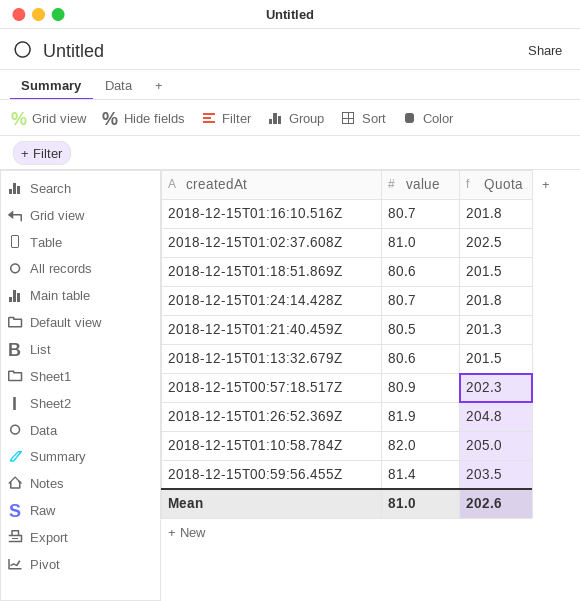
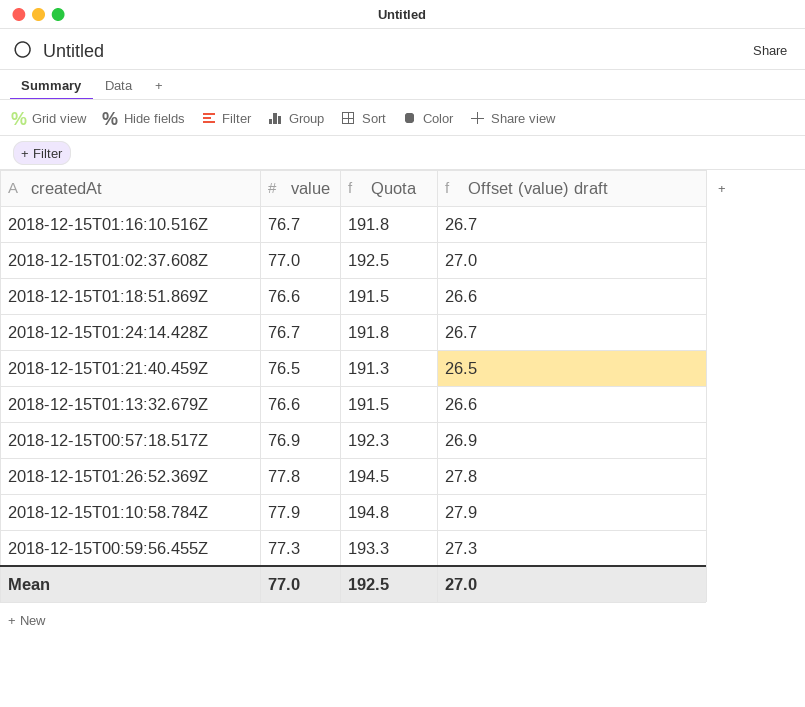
column Offset (value) draft | formula: none -> [value] - 50
2018-12-15T01:16:10.516Z | value: 80.7 -> 76.7
2018-12-15T01:16:10.516Z | Quota: 201.8 -> 191.8
2018-12-15T01:02:37.608Z | value: 81.0 -> 77.0
2018-12-15T01:02:37.608Z | Quota: 202.5 -> 192.5
2018-12-15T01:18:51.869Z | value: 80.6 -> 76.6
2018-12-15T01:18:51.869Z | Quota: 201.5 -> 191.5
2018-12-15T01:24:14.428Z | value: 80.7 -> 76.7
2018-12-15T01:24:14.428Z | Quota: 201.8 -> 191.8
2018-12-15T01:21:40.459Z | value: 80.5 -> 76.5
2018-12-15T01:21:40.459Z | Quota: 201.3 -> 191.3
2018-12-15T01:13:32.679Z | value: 80.6 -> 76.6
2018-12-15T01:13:32.679Z | Quota: 201.5 -> 191.5
2018-12-15T00:57:18.517Z | value: 80.9 -> 76.9
2018-12-15T00:57:18.517Z | Quota: 202.3 -> 192.3
2018-12-15T01:26:52.369Z | value: 81.9 -> 77.8
2018-12-15T01:26:52.369Z | Quota: 204.8 -> 194.5
2018-12-15T01:10:58.784Z | value: 82.0 -> 77.9
2018-12-15T01:10:58.784Z | Quota: 205.0 -> 194.8
2018-12-15T00:59:56.455Z | value: 81.4 -> 77.3
2018-12-15T00:59:56.455Z | Quota: 203.5 -> 193.3
Mean | value: 81.0 -> 77.0
Mean | Quota: 202.6 -> 192.5

